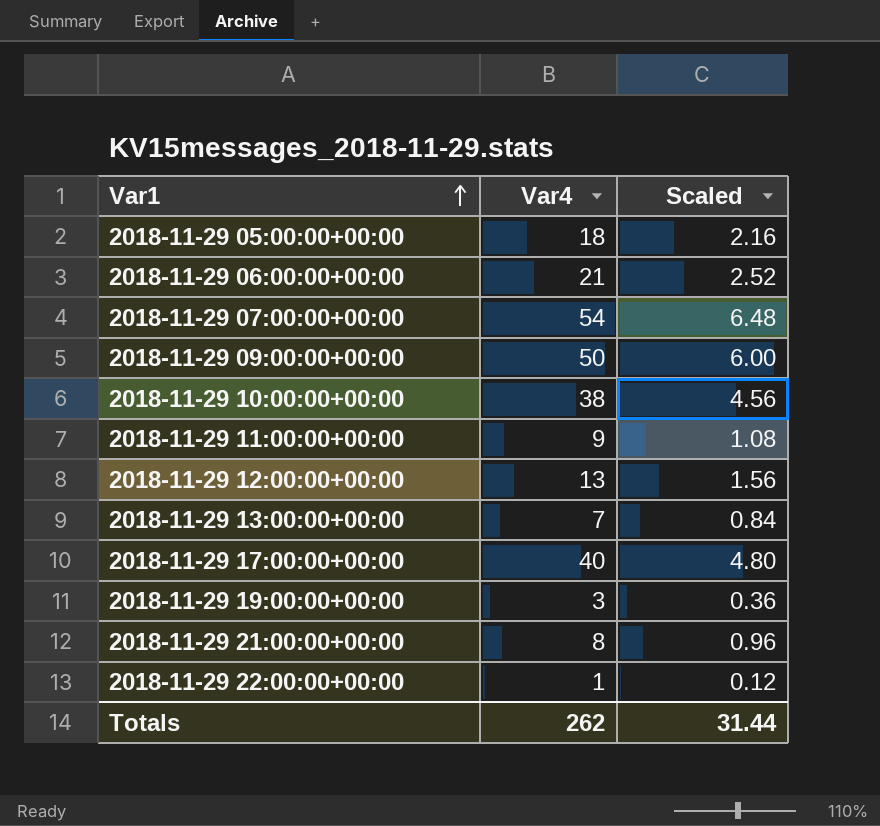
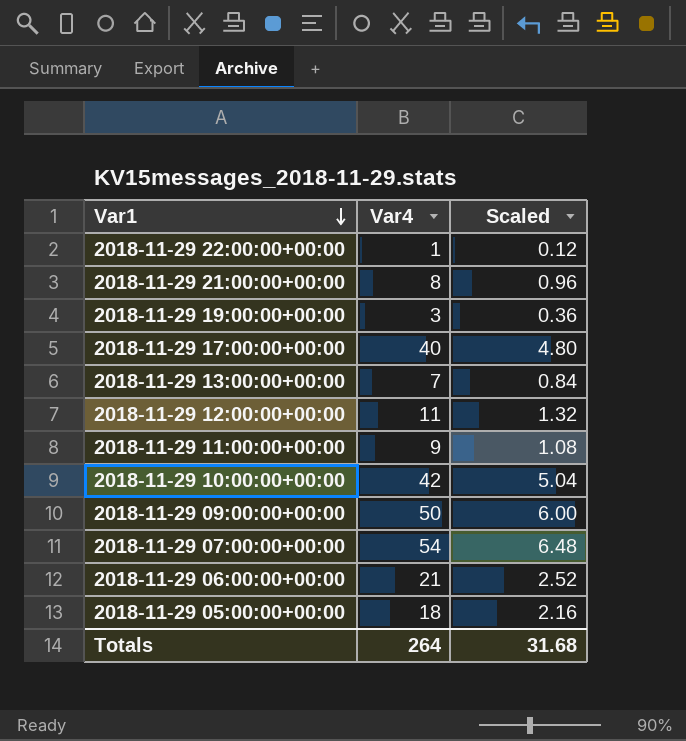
row order: Var1 ascending -> Var1 descending
2018-11-29 12:00:00+00:00 | Var4: 13 -> 11
2018-11-29 12:00:00+00:00 | Scaled: 1.56 -> 1.32
2018-11-29 10:00:00+00:00 | Var4: 38 -> 42
2018-11-29 10:00:00+00:00 | Scaled: 4.56 -> 5.04
Totals | Var4: 262 -> 264
Totals | Scaled: 31.44 -> 31.68

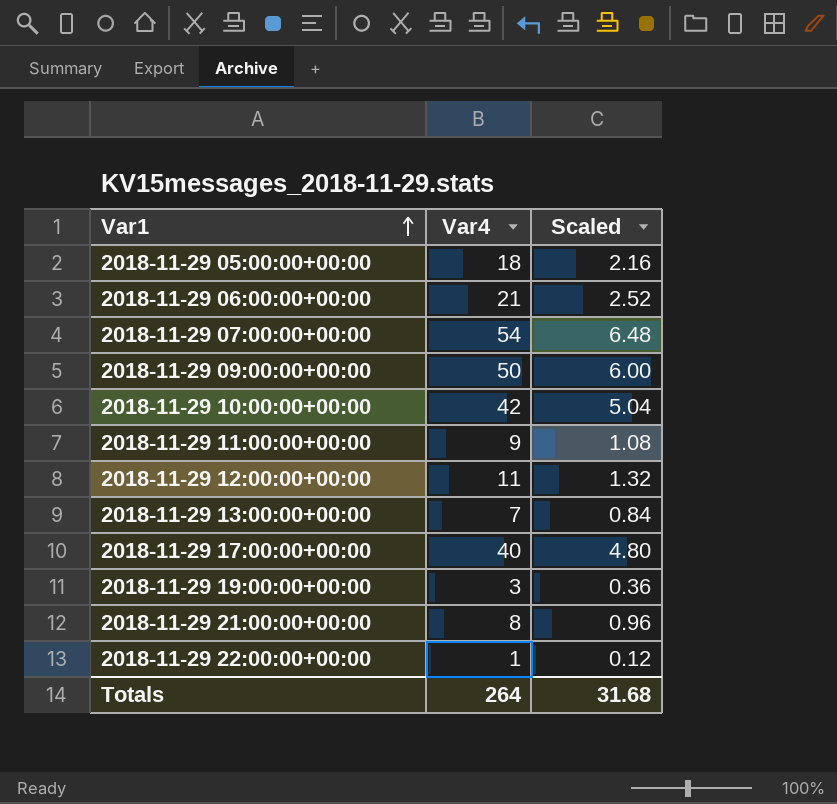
row order: Var1 descending -> Var1 ascending

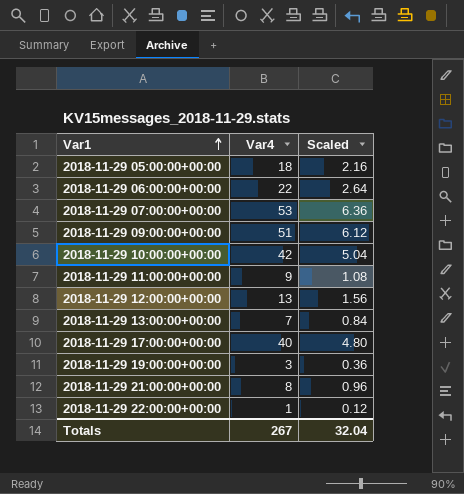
2018-11-29 06:00:00+00:00 | Var4: 21 -> 22
2018-11-29 06:00:00+00:00 | Scaled: 2.52 -> 2.64
2018-11-29 07:00:00+00:00 | Var4: 54 -> 53
2018-11-29 07:00:00+00:00 | Scaled: 6.48 -> 6.36
2018-11-29 09:00:00+00:00 | Var4: 50 -> 51
2018-11-29 09:00:00+00:00 | Scaled: 6.00 -> 6.12
2018-11-29 12:00:00+00:00 | Var4: 11 -> 13
2018-11-29 12:00:00+00:00 | Scaled: 1.32 -> 1.56
Totals | Var4: 264 -> 267
Totals | Scaled: 31.68 -> 32.04

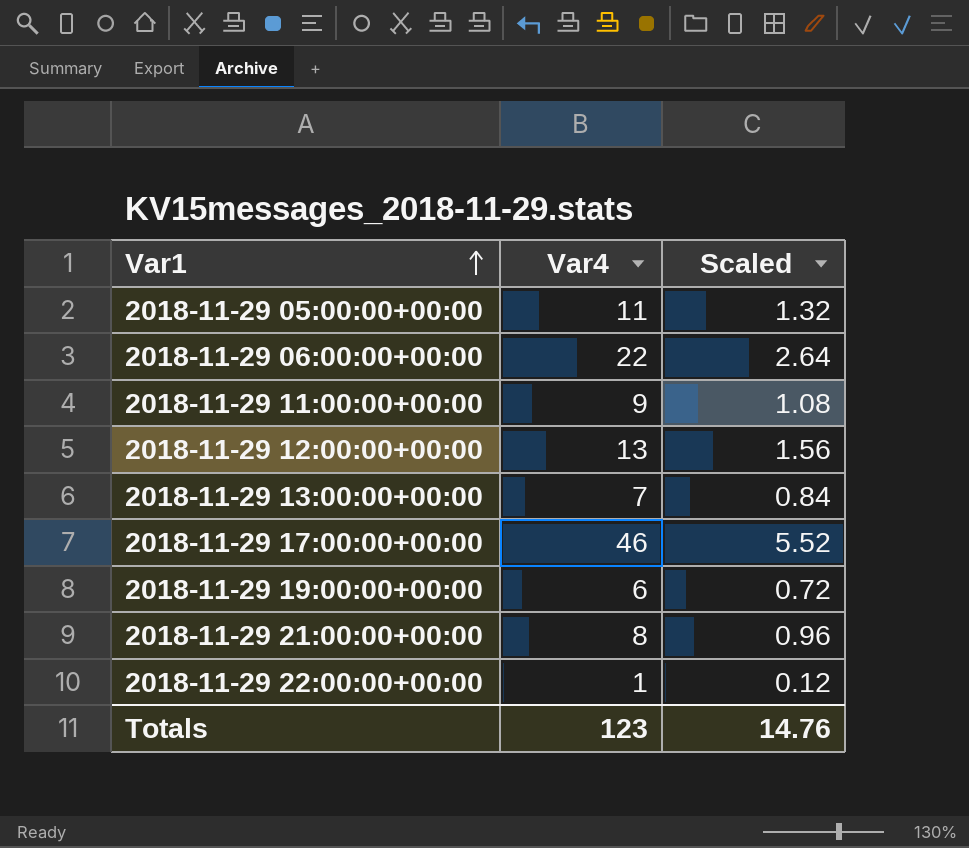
row 2018-11-29 07:00:00+00:00: 53 | 6.36 -> none
row 2018-11-29 09:00:00+00:00: 51 | 6.12 -> none
row 2018-11-29 10:00:00+00:00: 42 | 5.04 -> none
2018-11-29 05:00:00+00:00 | Var4: 18 -> 11
2018-11-29 05:00:00+00:00 | Scaled: 2.16 -> 1.32
2018-11-29 17:00:00+00:00 | Var4: 40 -> 46
2018-11-29 17:00:00+00:00 | Scaled: 4.80 -> 5.52
2018-11-29 19:00:00+00:00 | Var4: 3 -> 6
2018-11-29 19:00:00+00:00 | Scaled: 0.36 -> 0.72
Totals | Var4: 267 -> 123
Totals | Scaled: 32.04 -> 14.76

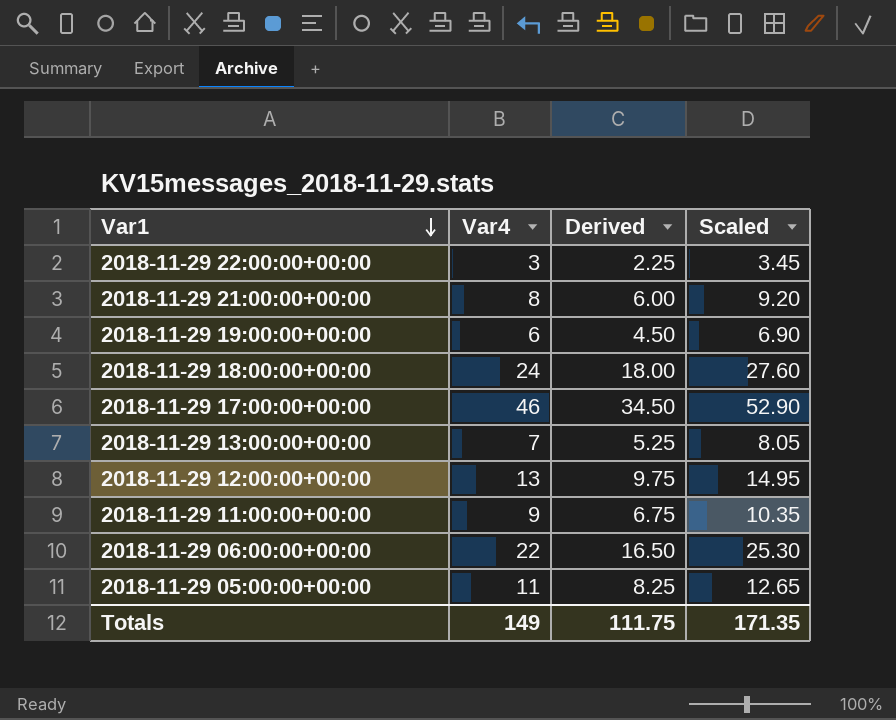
row order: Var1 ascending -> Var1 descending
column Derived | formula: none -> [Var4] * 0.75
column Scaled | formula: [Var4] * 0.12 -> [Var4] * 1.15
2018-11-29 22:00:00+00:00 | Var4: 1 -> 3
row 2018-11-29 18:00:00+00:00: none -> 24 | 18.00 | 27.60
Totals | Var4: 123 -> 149
Totals | Scaled: 14.76 -> 171.35

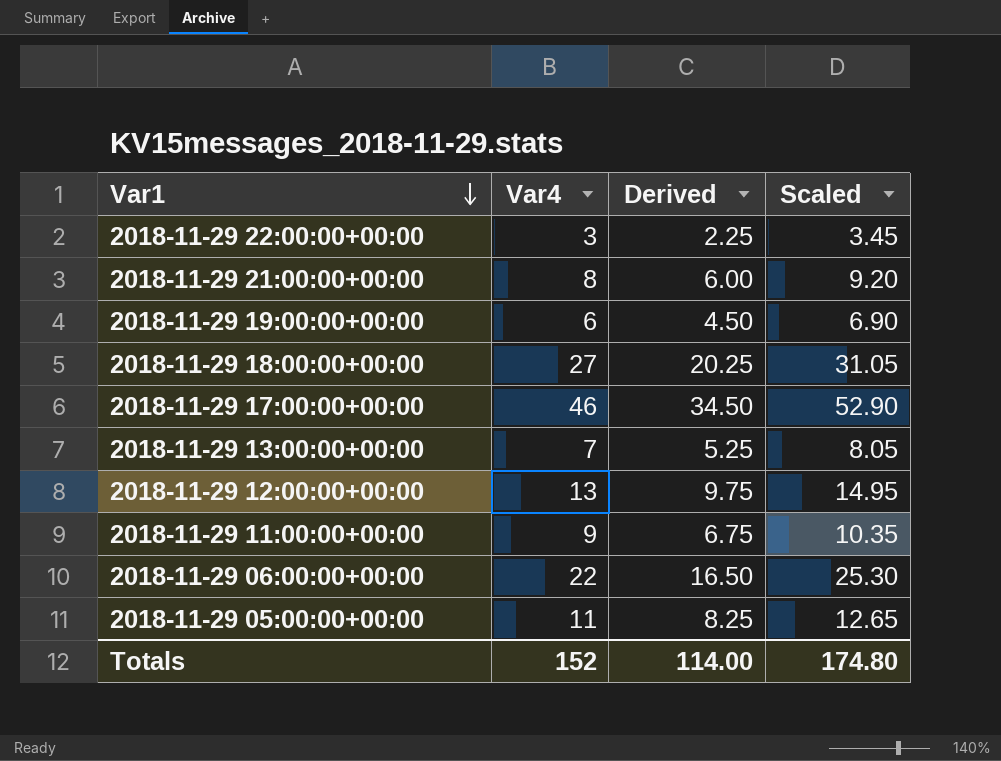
2018-11-29 18:00:00+00:00 | Var4: 24 -> 27
2018-11-29 18:00:00+00:00 | Derived: 18.00 -> 20.25
2018-11-29 18:00:00+00:00 | Scaled: 27.60 -> 31.05
Totals | Var4: 149 -> 152
Totals | Derived: 111.75 -> 114.00
Totals | Scaled: 171.35 -> 174.80

